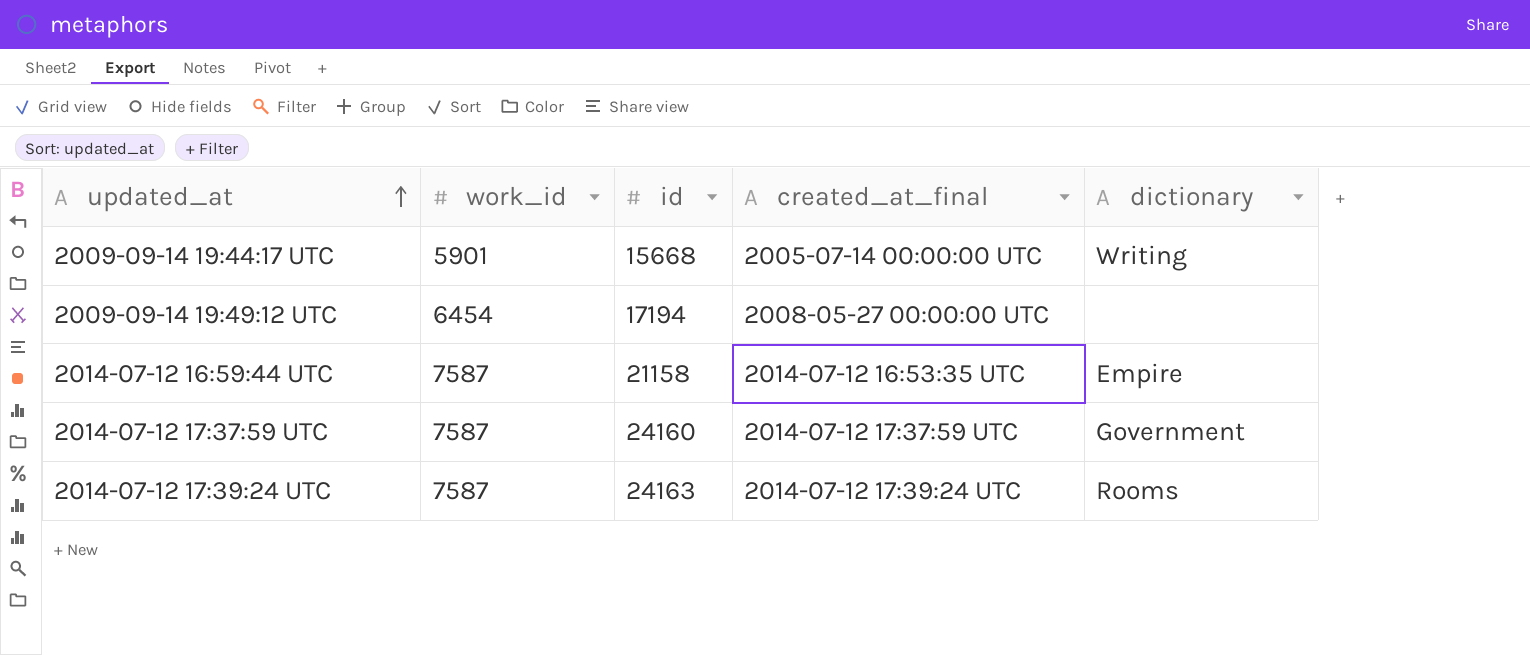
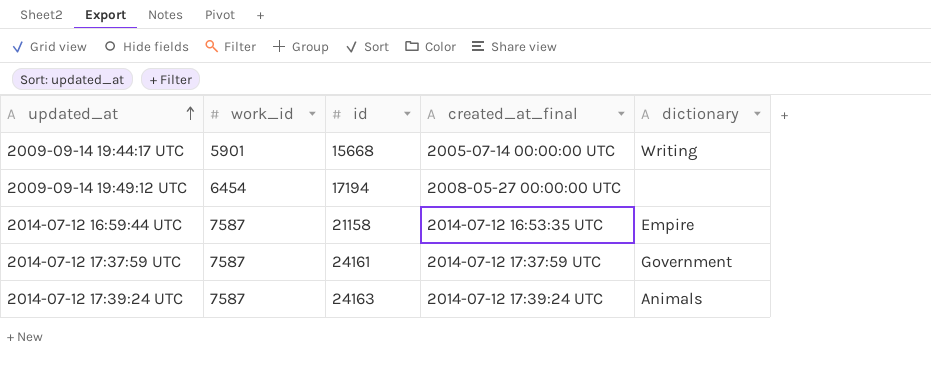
2014-07-12 17:37:59 UTC | id: 24160 -> 24161
2014-07-12 17:39:24 UTC | dictionary: Rooms -> Animals

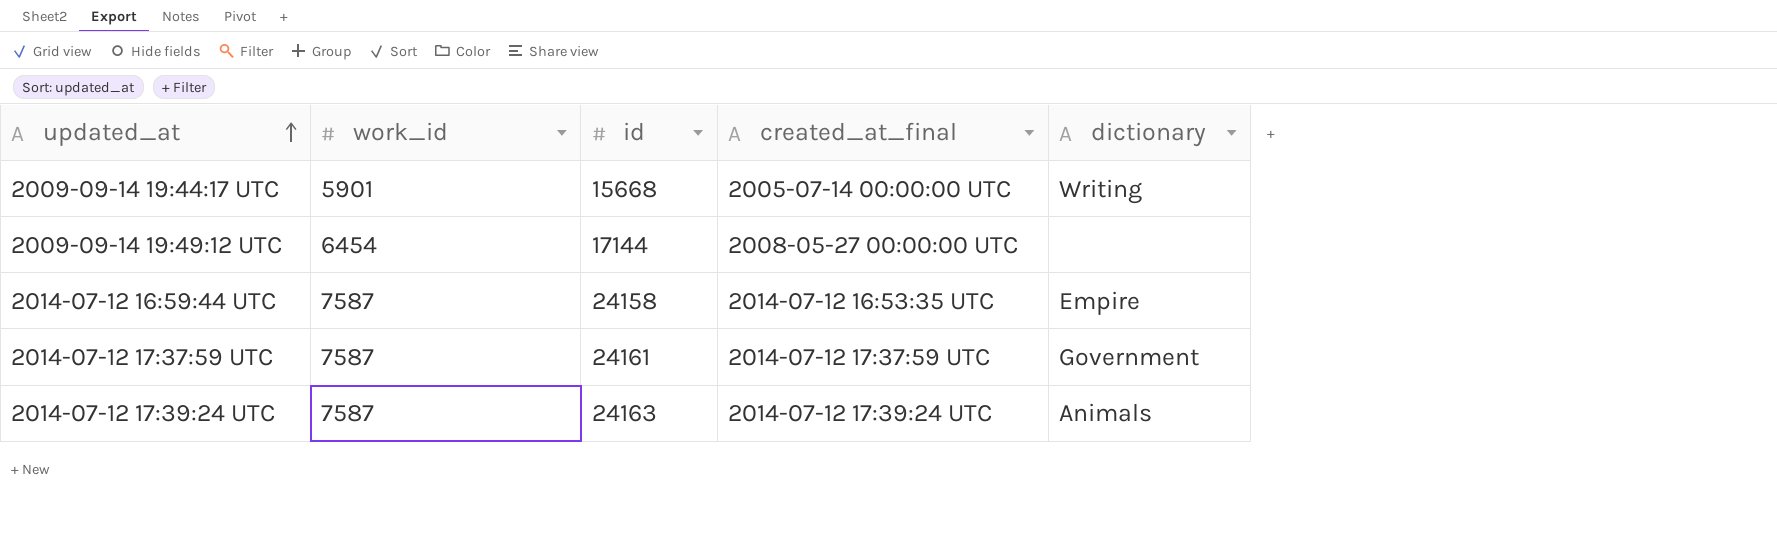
2009-09-14 19:49:12 UTC | id: 17194 -> 17144
2014-07-12 16:59:44 UTC | id: 21158 -> 24158

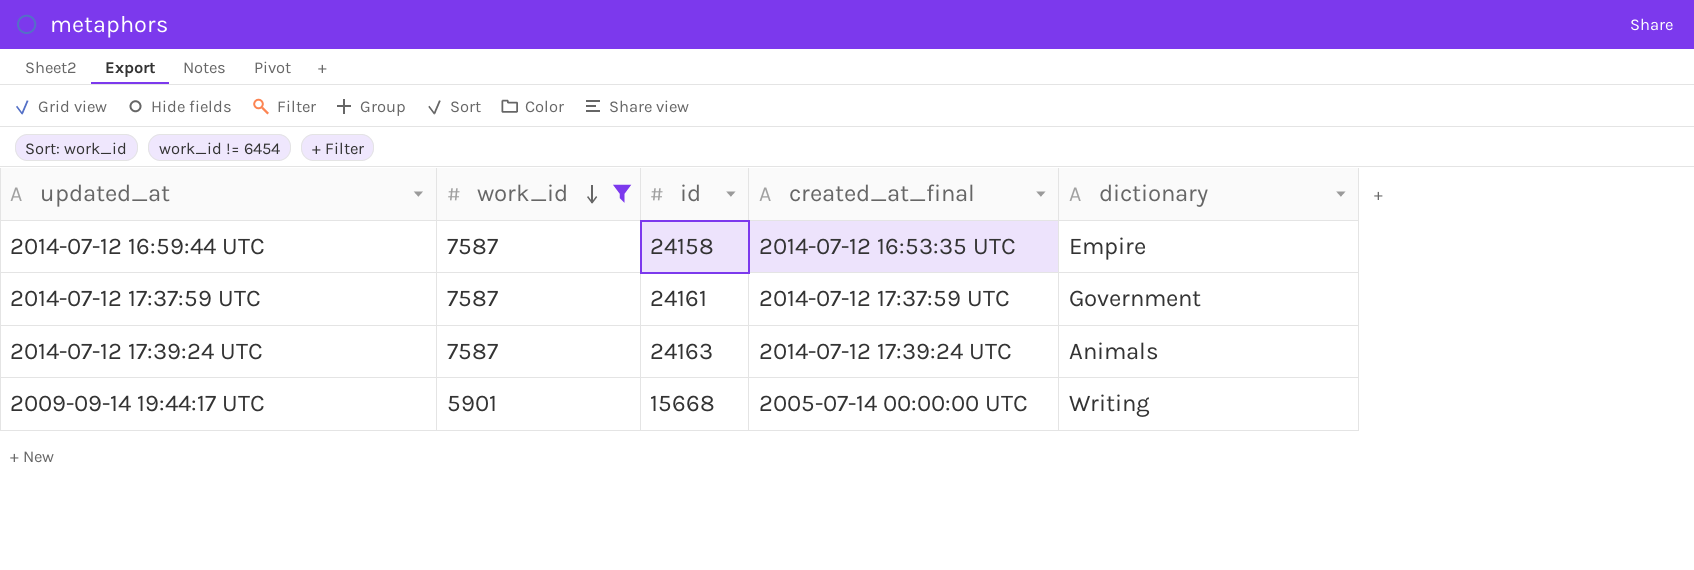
filter: none -> work_id != 6454
row order: updated_at ascending -> work_id descending

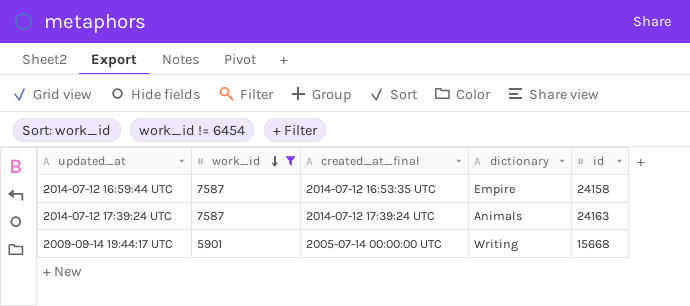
column id | position: 3 -> 5
row 2014-07-12 17:37:59 UTC: 7587 | 24161 | 2014-07-12 17:37:59 UTC | Government -> none

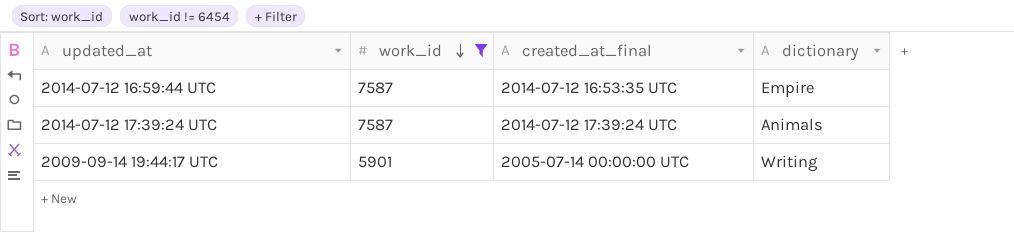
column id | position: 5 -> none

